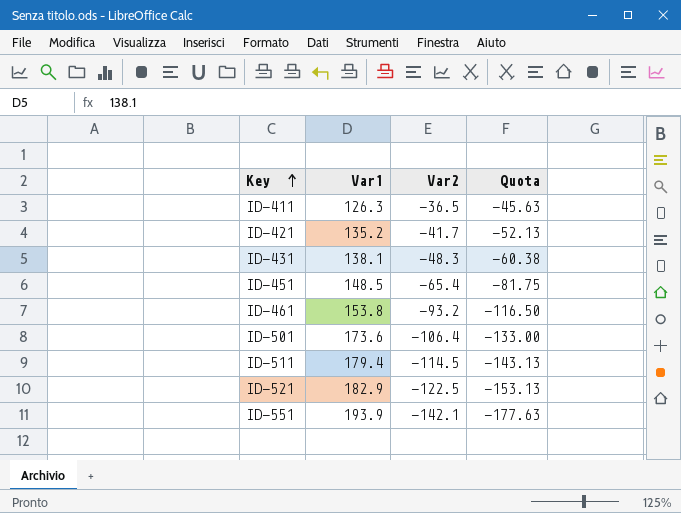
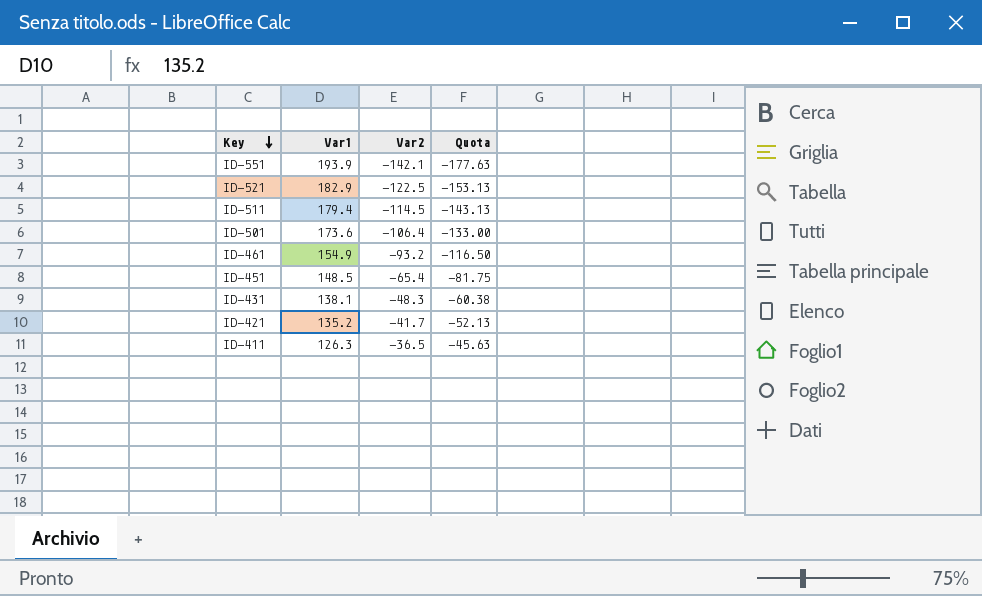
row order: Key ascending -> Key descending
ID-461 | Var1: 153.8 -> 154.9

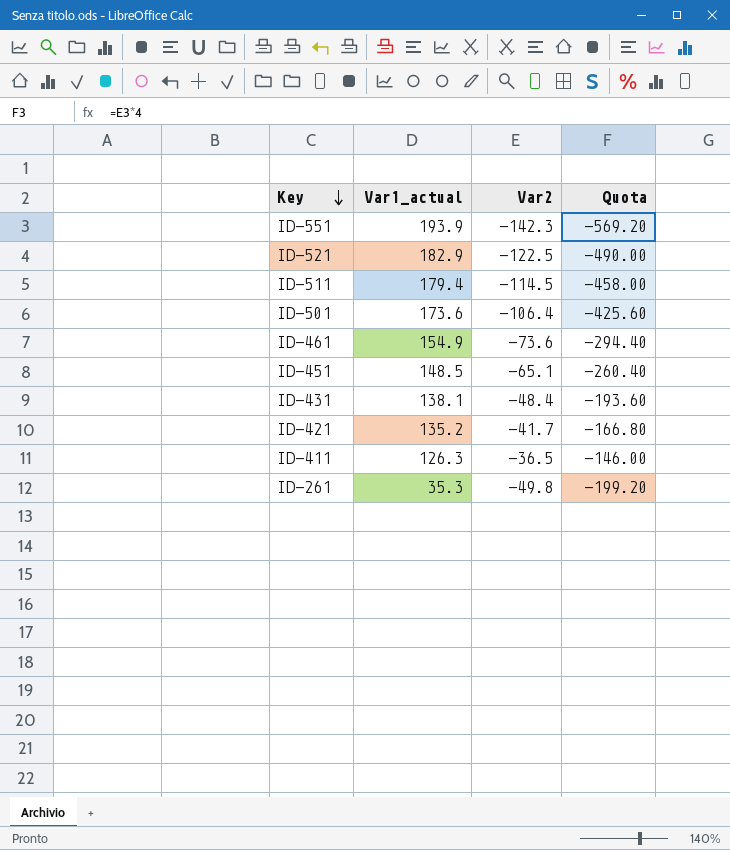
column name: Var1 -> Var1_actual
column Quota | formula: [Var2] * 1.25 -> [Var2] * 4
ID-551 | Var2: -142.1 -> -142.3
ID-461 | Var2: -93.2 -> -73.6
ID-451 | Var2: -65.4 -> -65.1
ID-431 | Var2: -48.3 -> -48.4
row ID-261: none -> 35.3 | -49.8 | -199.20

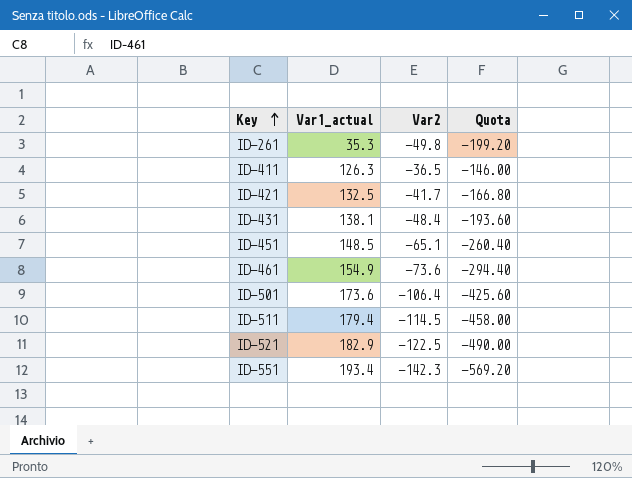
row order: Key descending -> Key ascending
ID-421 | Var1_actual: 135.2 -> 132.5
ID-551 | Var1_actual: 193.9 -> 193.4

